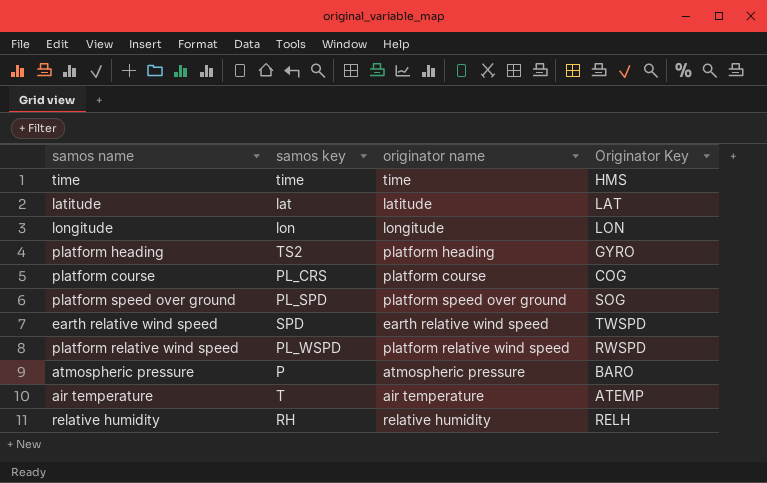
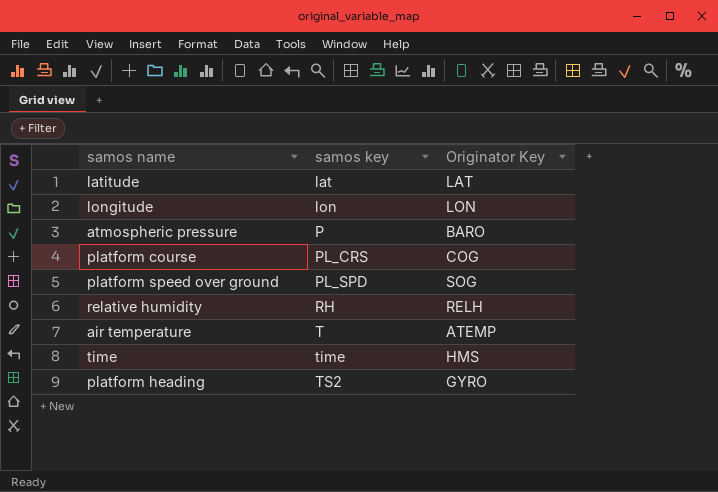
row order: none -> samos key ascending
column originator name | position: 3 -> none
row earth relative wind speed: SPD | earth relative wind speed | TWSPD -> none
row platform relative wind speed: PL_WSPD | platform relative wind speed | RWSPD -> none

